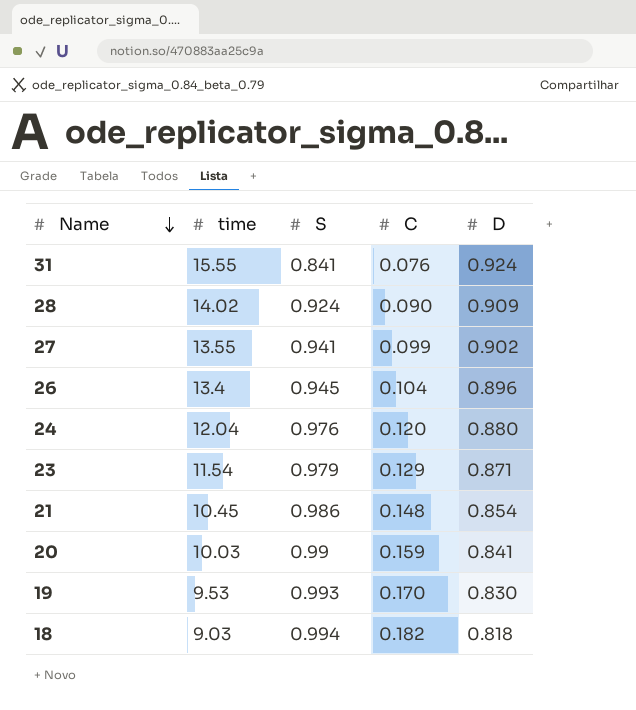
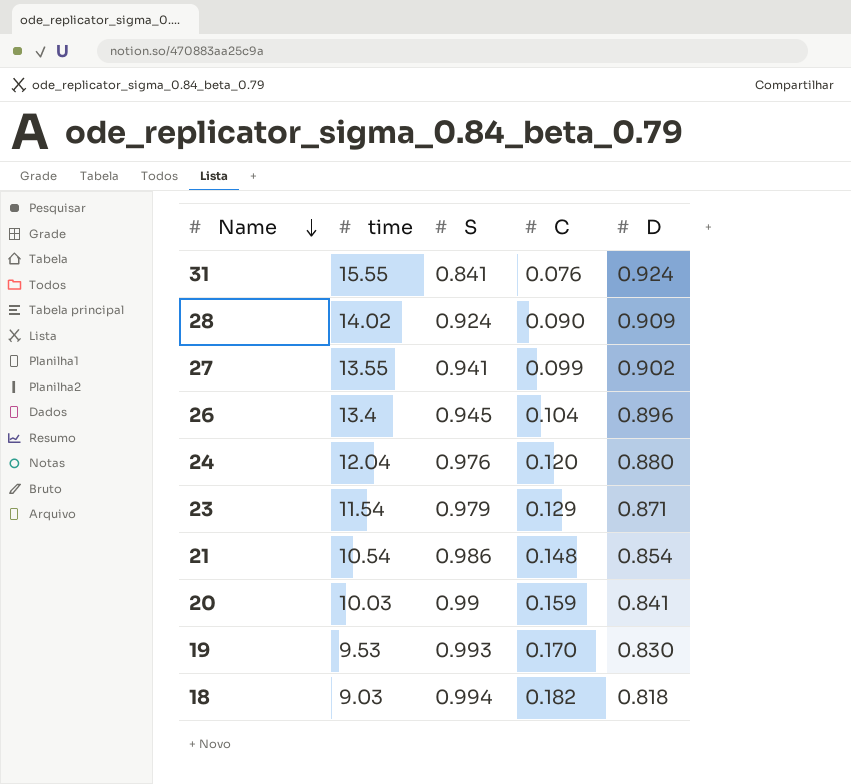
21 | time: 10.45 -> 10.54

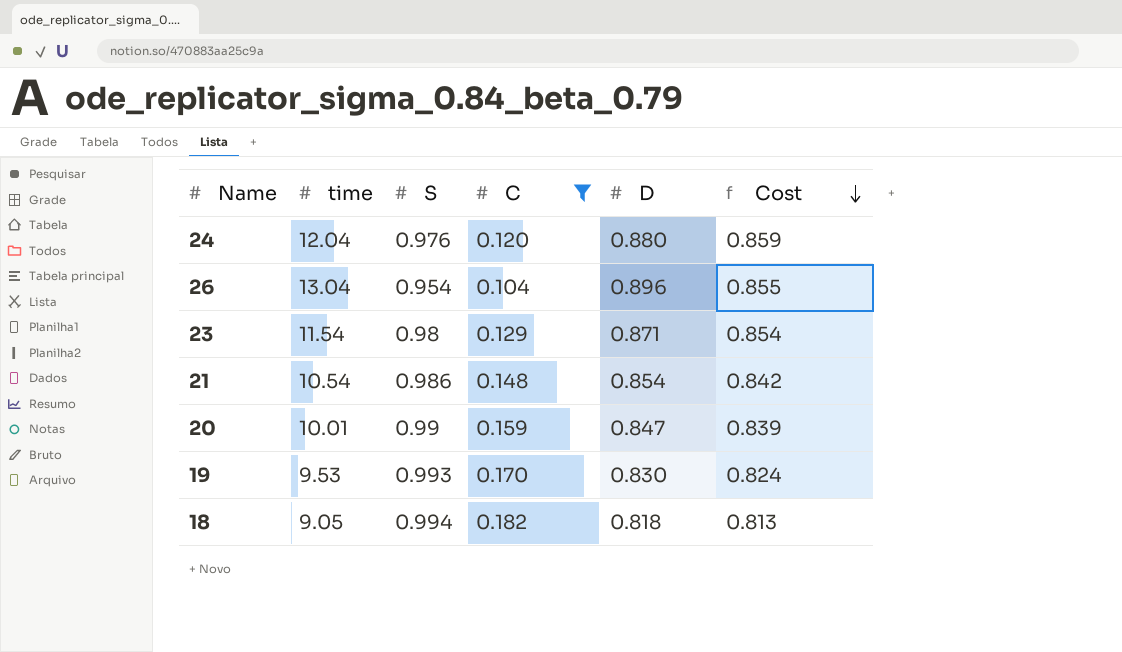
filter: none -> C >= 0.104
row order: Name descending -> Cost descending
column Cost | formula: none -> [S] * [D]
26 | time: 13.4 -> 13.04
26 | S: 0.945 -> 0.954
23 | S: 0.979 -> 0.98
20 | time: 10.03 -> 10.01
20 | D: 0.841 -> 0.847
18 | time: 9.03 -> 9.05

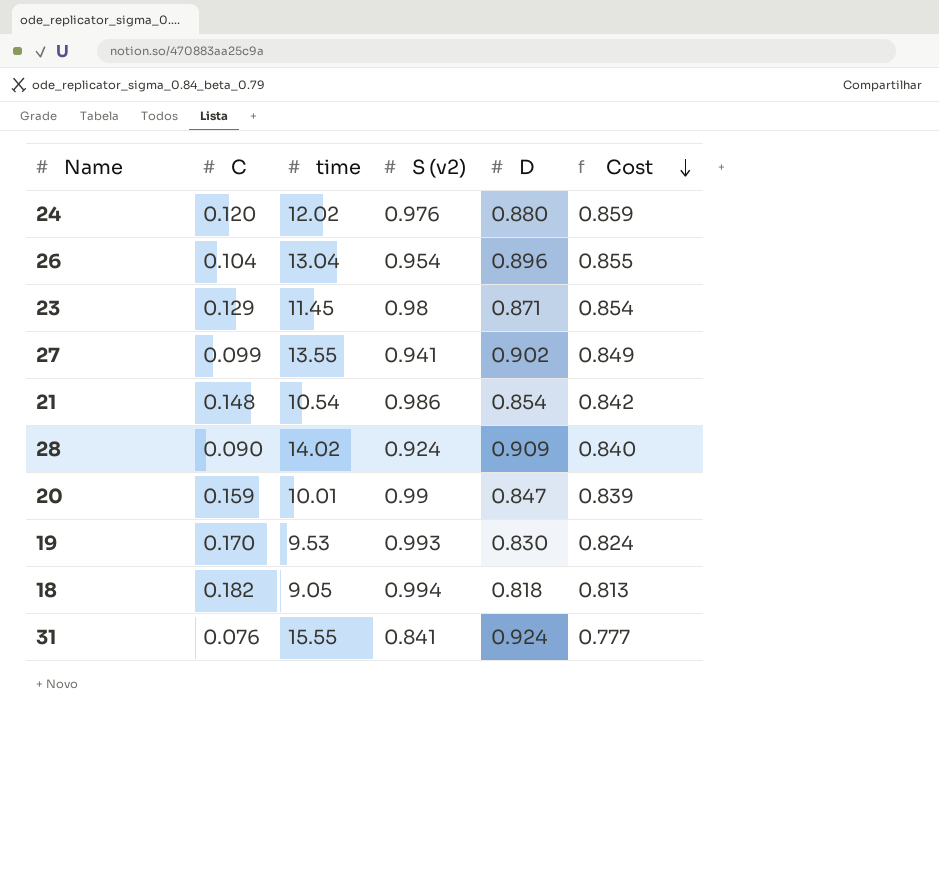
filter: C >= 0.104 -> none
column C | position: 4 -> 2
column name: S -> S (v2)
24 | time: 12.04 -> 12.02
23 | time: 11.54 -> 11.45

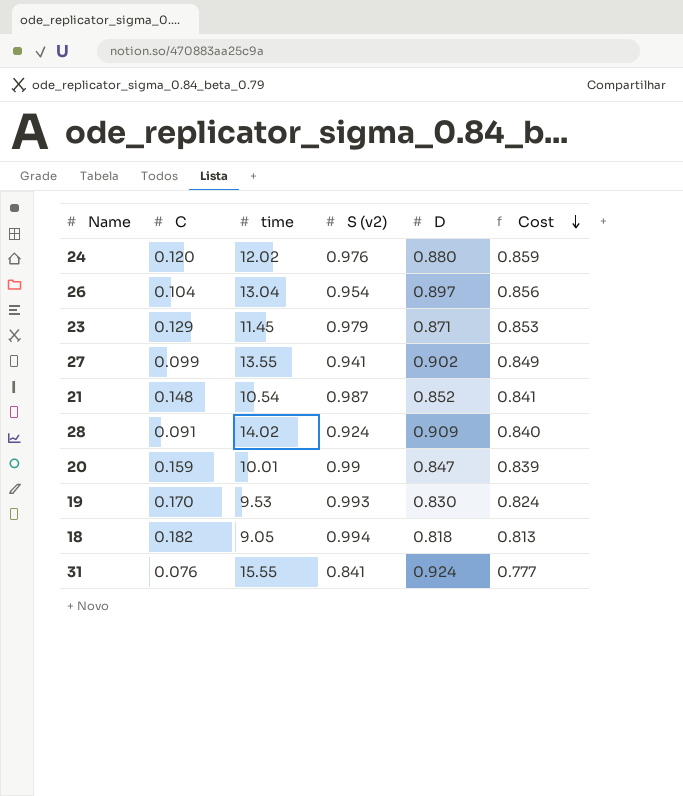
26 | D: 0.896 -> 0.897
26 | Cost: 0.855 -> 0.856
23 | S (v2): 0.98 -> 0.979
23 | Cost: 0.854 -> 0.853
21 | S (v2): 0.986 -> 0.987
21 | D: 0.854 -> 0.852
21 | Cost: 0.842 -> 0.841
28 | C: 0.090 -> 0.091

